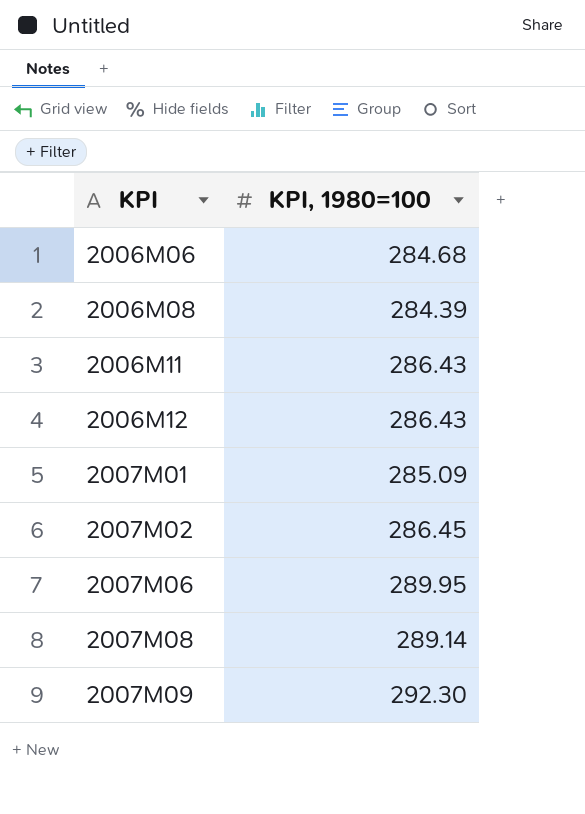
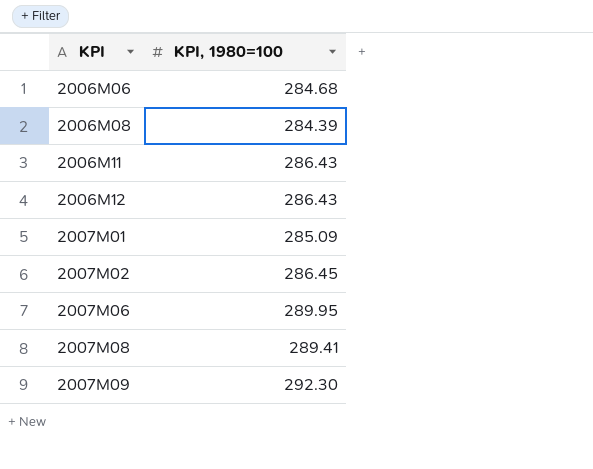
2007M08 | KPI, 1980=100: 289.14 -> 289.41

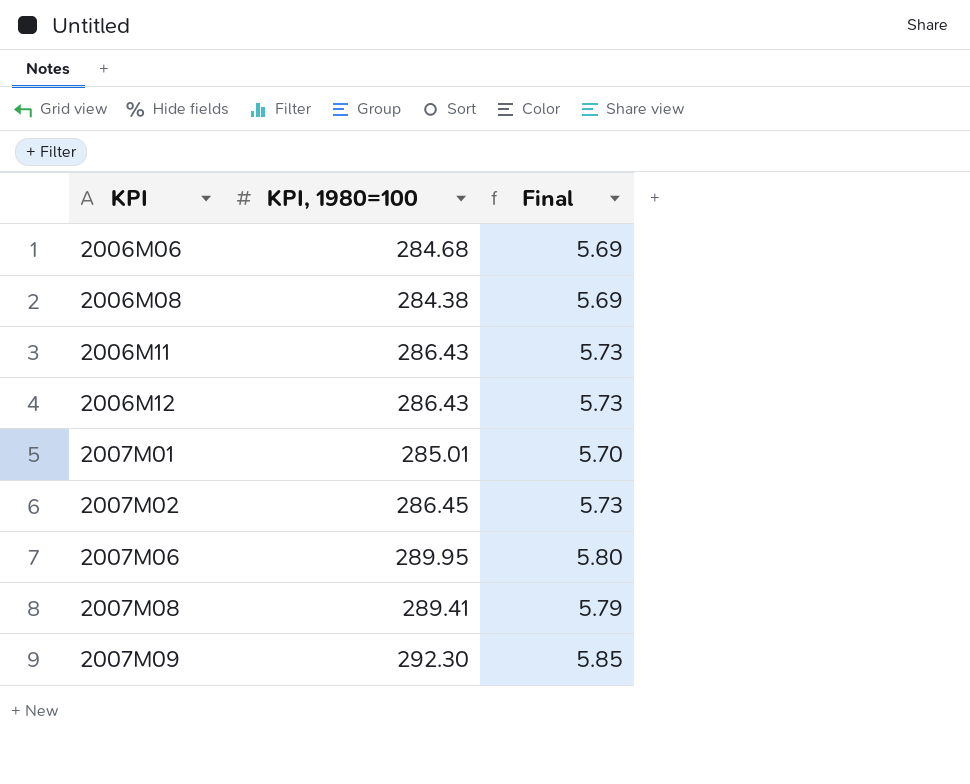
column Final | formula: none -> [KPI, 1980=100] * 0.02
2006M08 | KPI, 1980=100: 284.39 -> 284.38
2007M01 | KPI, 1980=100: 285.09 -> 285.01

